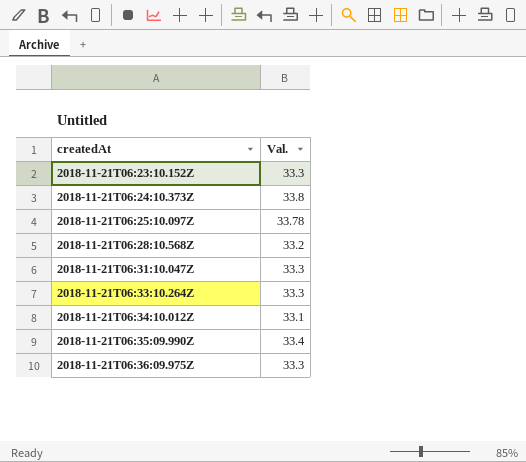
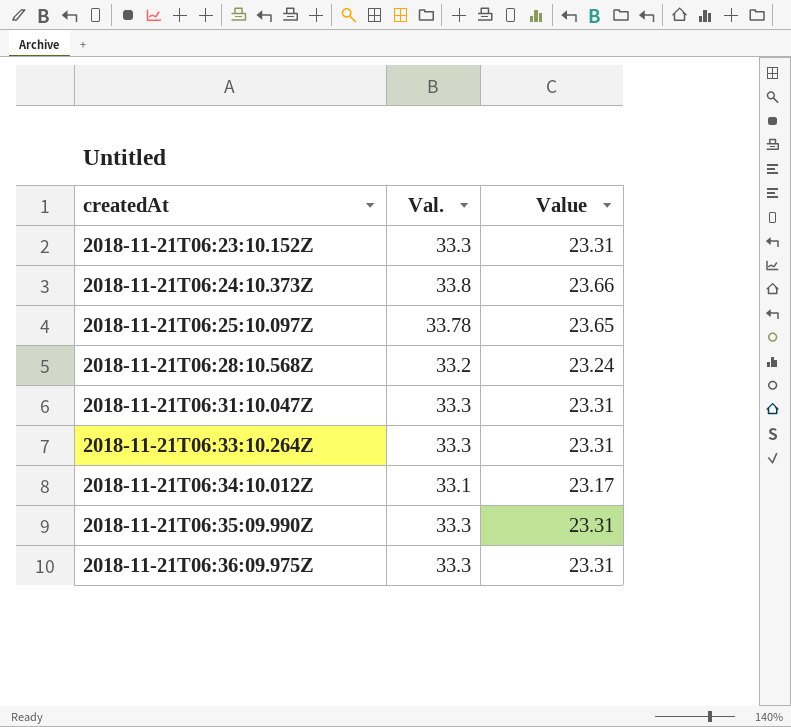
column Value | formula: none -> [Val.] * 0.7
2018-11-21T06:35:09.990Z | Val.: 33.4 -> 33.3

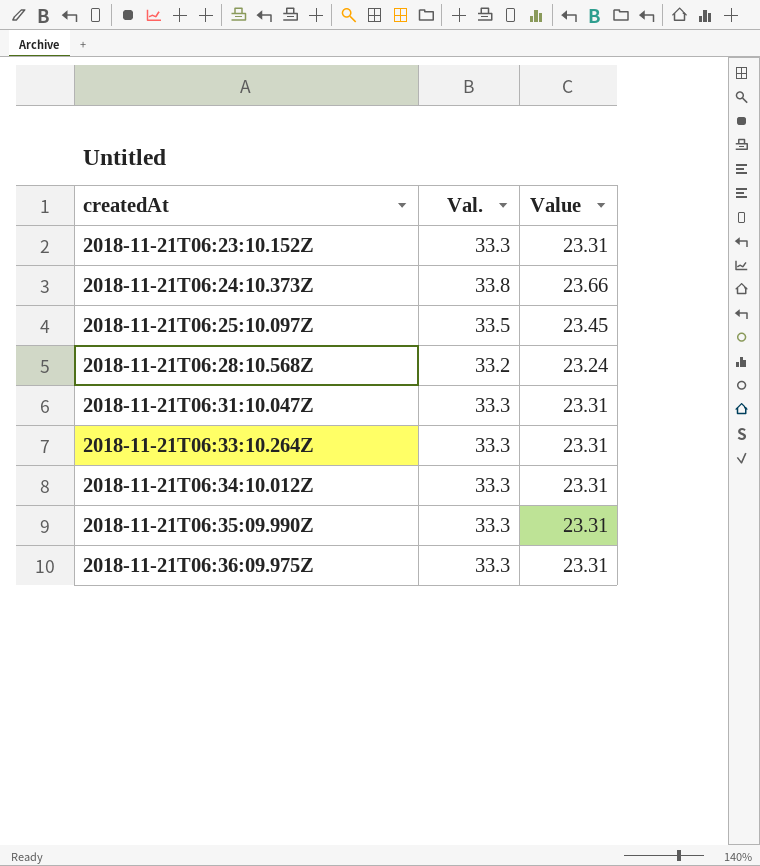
2018-11-21T06:25:10.097Z | Val.: 33.78 -> 33.5
2018-11-21T06:25:10.097Z | Value: 23.65 -> 23.45
2018-11-21T06:34:10.012Z | Val.: 33.1 -> 33.3
2018-11-21T06:34:10.012Z | Value: 23.17 -> 23.31

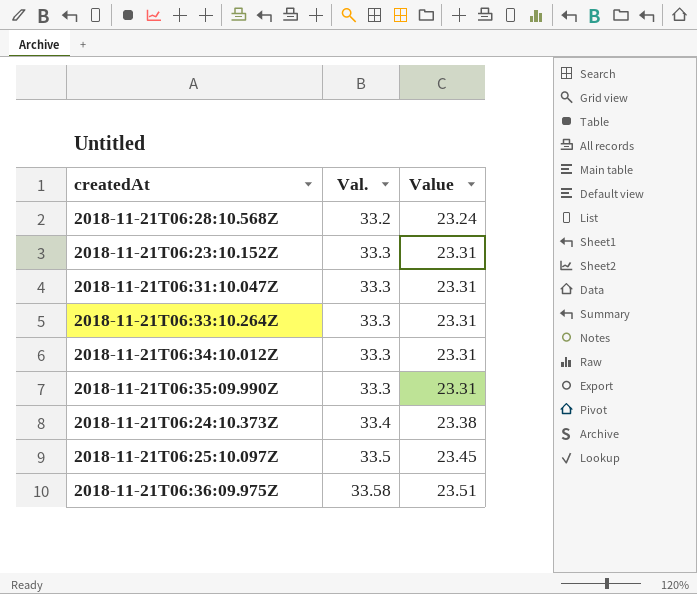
row order: createdAt ascending -> Val. ascending
2018-11-21T06:24:10.373Z | Val.: 33.8 -> 33.4
2018-11-21T06:24:10.373Z | Value: 23.66 -> 23.38
2018-11-21T06:36:09.975Z | Val.: 33.3 -> 33.58
2018-11-21T06:36:09.975Z | Value: 23.31 -> 23.51

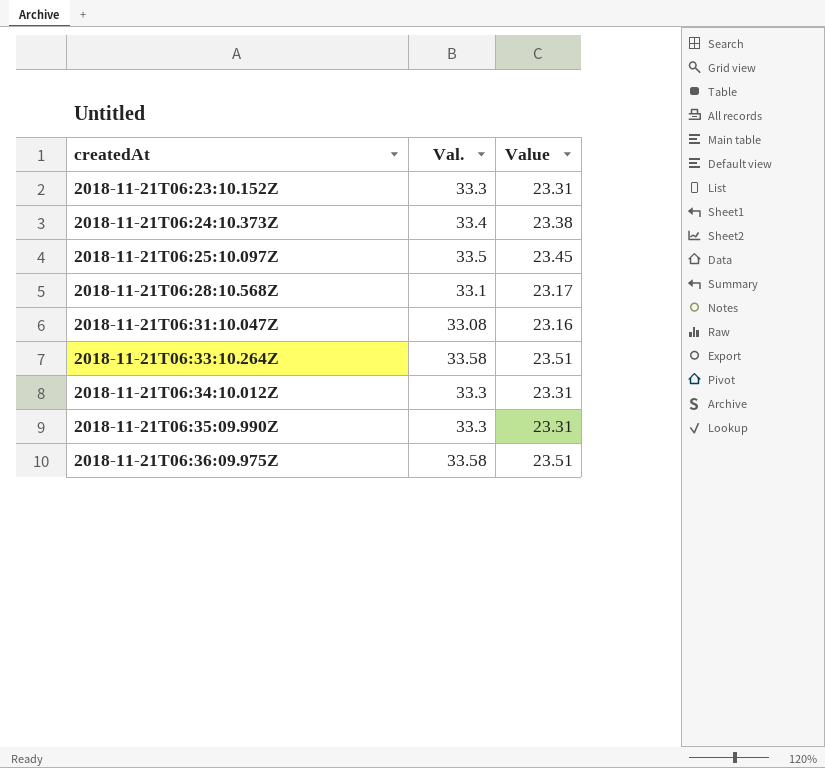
row order: Val. ascending -> createdAt ascending
2018-11-21T06:28:10.568Z | Val.: 33.2 -> 33.1
2018-11-21T06:28:10.568Z | Value: 23.24 -> 23.17
2018-11-21T06:31:10.047Z | Val.: 33.3 -> 33.08
2018-11-21T06:31:10.047Z | Value: 23.31 -> 23.16
2018-11-21T06:33:10.264Z | Val.: 33.3 -> 33.58
2018-11-21T06:33:10.264Z | Value: 23.31 -> 23.51

